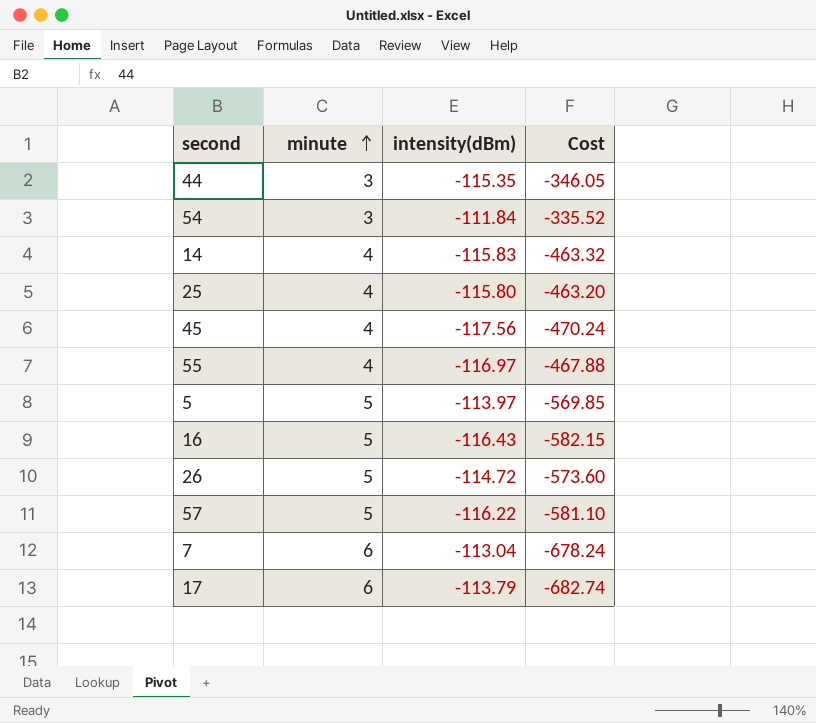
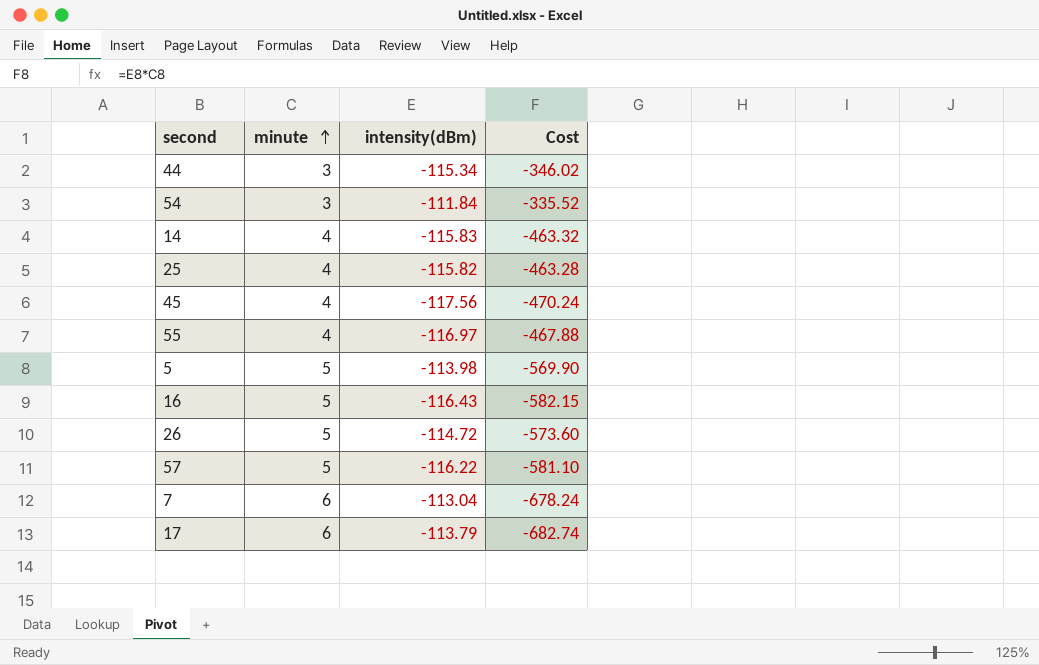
44 | intensity(dBm): -115.35 -> -115.34
44 | Cost: -346.05 -> -346.02
25 | intensity(dBm): -115.80 -> -115.82
25 | Cost: -463.20 -> -463.28
5 | intensity(dBm): -113.97 -> -113.98
5 | Cost: -569.85 -> -569.90

